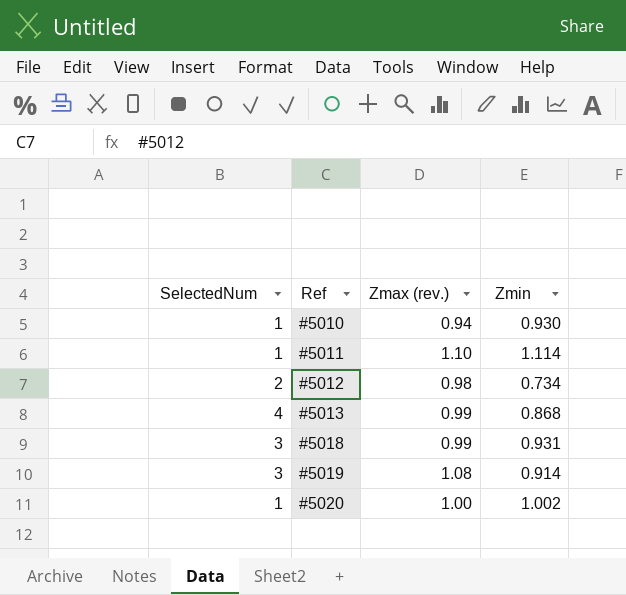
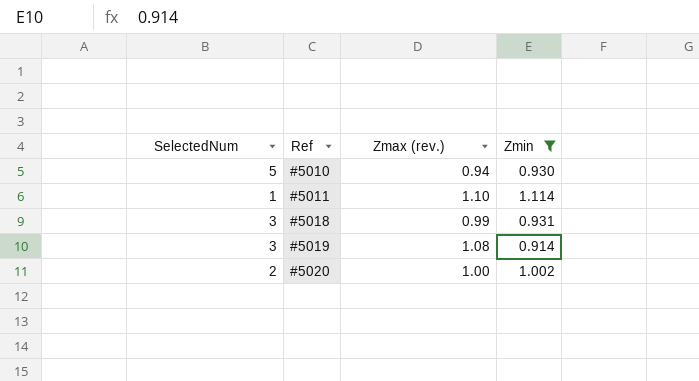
filter: none -> Zmin >= 0.914
#5010 | SelectedNum: 1 -> 5
#5020 | SelectedNum: 1 -> 2

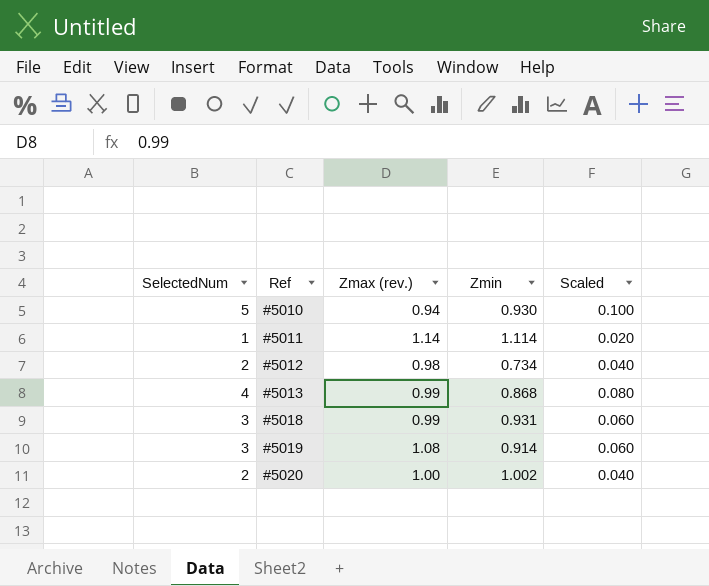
filter: Zmin >= 0.914 -> none
column Scaled | formula: none -> [SelectedNum] * 0.02
#5011 | Zmax (rev.): 1.10 -> 1.14

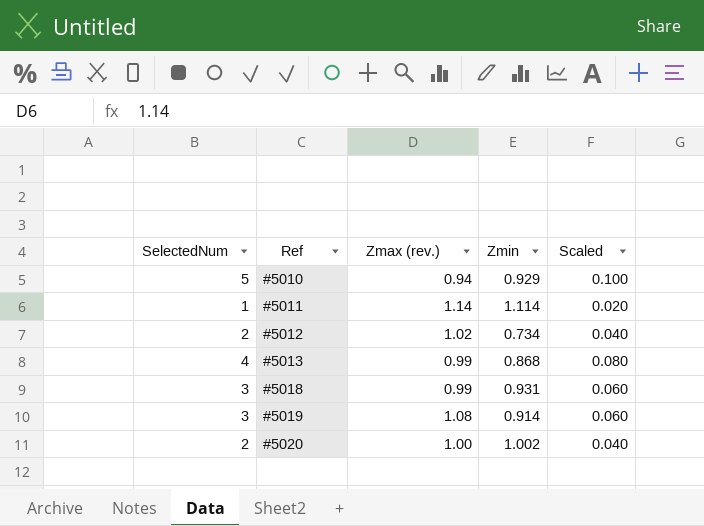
#5010 | Zmin: 0.930 -> 0.929
#5012 | Zmax (rev.): 0.98 -> 1.02

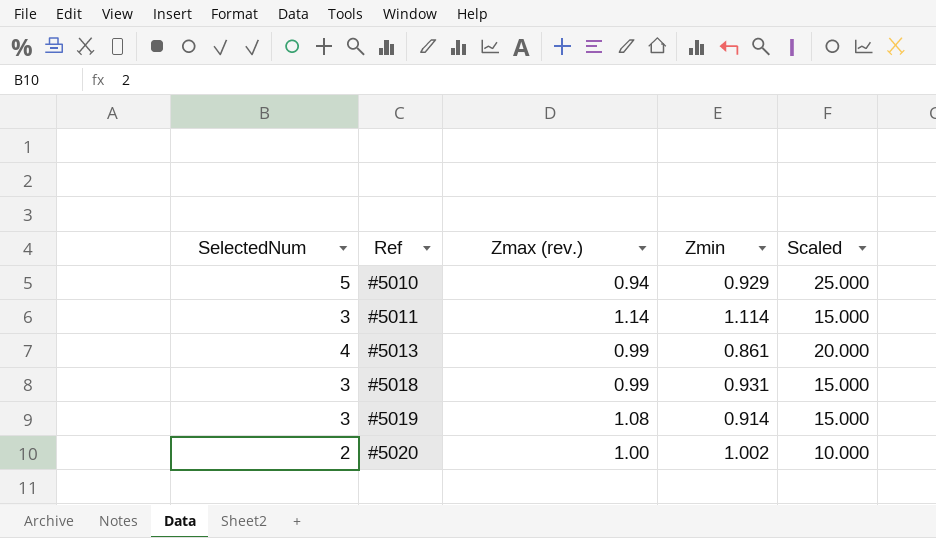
column Scaled | formula: [SelectedNum] * 0.02 -> [SelectedNum] * 5
row #5012: 2 | 1.02 | 0.734 | 0.040 -> none
#5011 | SelectedNum: 1 -> 3
#5013 | Zmin: 0.868 -> 0.861

